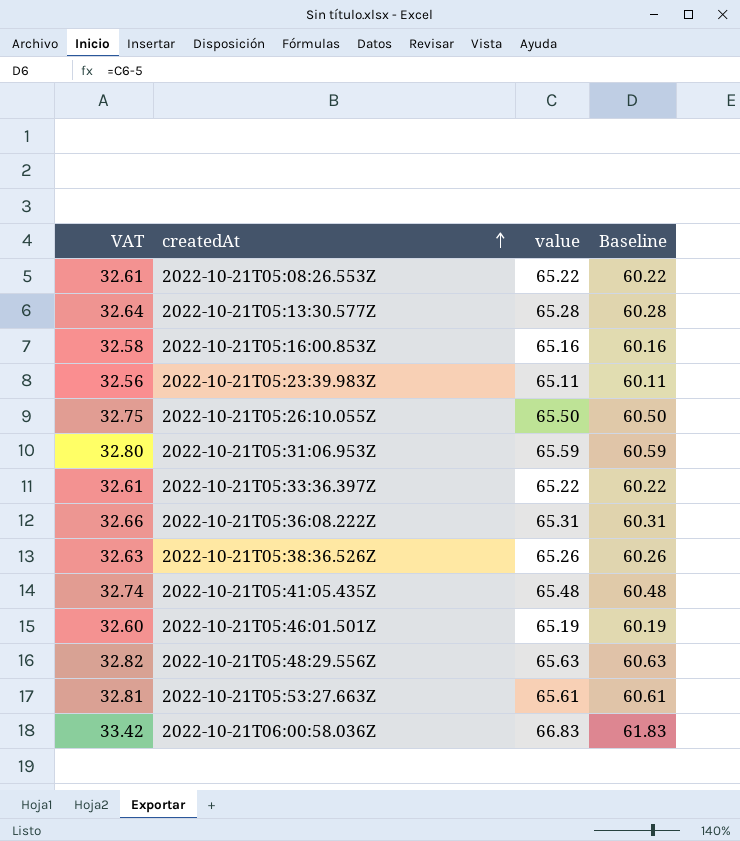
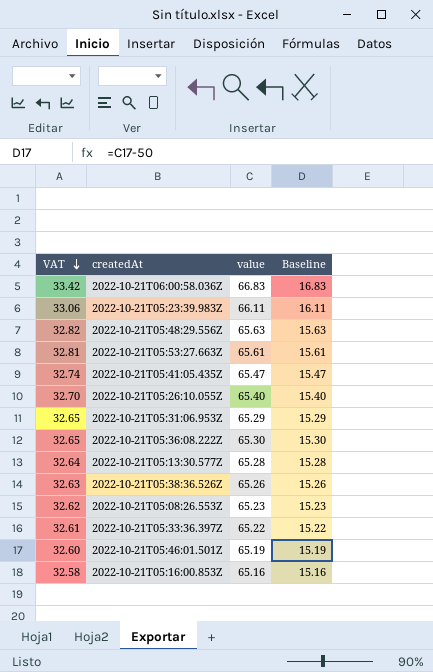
row order: createdAt ascending -> VAT descending
column Baseline | formula: [value] - 5 -> [value] - 50
2022-10-21T05:23:39.983Z | VAT: 32.56 -> 33.06
2022-10-21T05:23:39.983Z | value: 65.11 -> 66.11
2022-10-21T05:41:05.435Z | value: 65.48 -> 65.47
2022-10-21T05:26:10.055Z | VAT: 32.75 -> 32.70
2022-10-21T05:26:10.055Z | value: 65.50 -> 65.40
2022-10-21T05:31:06.953Z | VAT: 32.80 -> 32.65
2022-10-21T05:31:06.953Z | value: 65.59 -> 65.29
2022-10-21T05:36:08.222Z | VAT: 32.66 -> 32.65
2022-10-21T05:36:08.222Z | value: 65.31 -> 65.30
2022-10-21T05:08:26.553Z | VAT: 32.61 -> 32.62
2022-10-21T05:08:26.553Z | value: 65.22 -> 65.23

